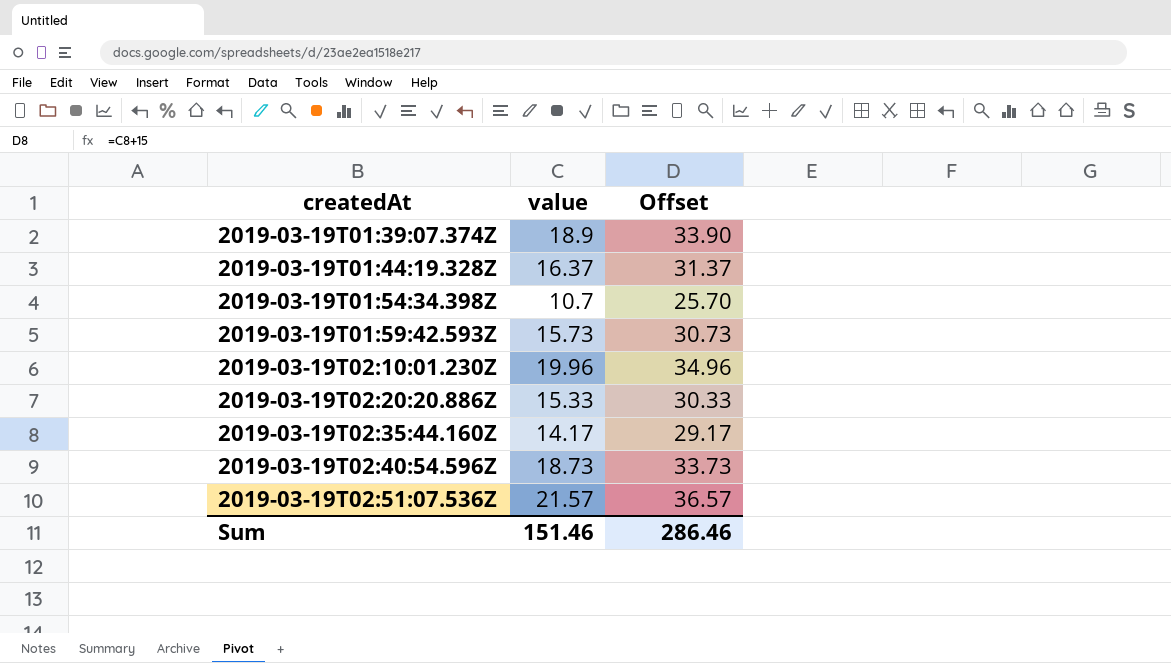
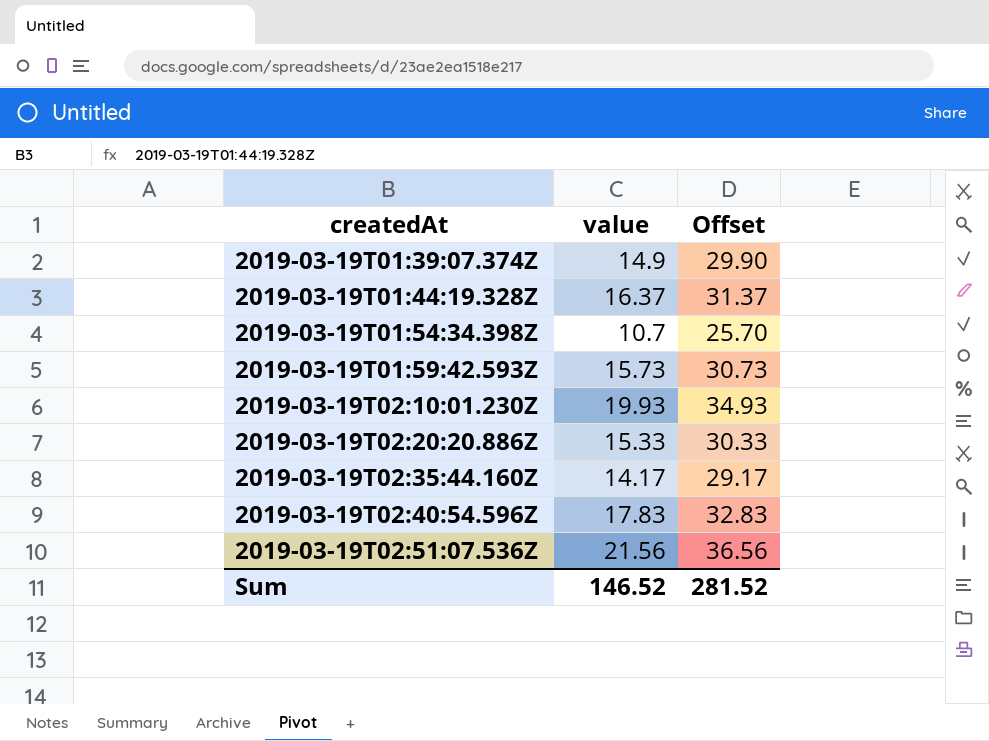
2019-03-19T01:39:07.374Z | value: 18.9 -> 14.9
2019-03-19T01:39:07.374Z | Offset: 33.90 -> 29.90
2019-03-19T02:10:01.230Z | value: 19.96 -> 19.93
2019-03-19T02:10:01.230Z | Offset: 34.96 -> 34.93
2019-03-19T02:40:54.596Z | value: 18.73 -> 17.83
2019-03-19T02:40:54.596Z | Offset: 33.73 -> 32.83
2019-03-19T02:51:07.536Z | value: 21.57 -> 21.56
2019-03-19T02:51:07.536Z | Offset: 36.57 -> 36.56
Sum | value: 151.46 -> 146.52
Sum | Offset: 286.46 -> 281.52

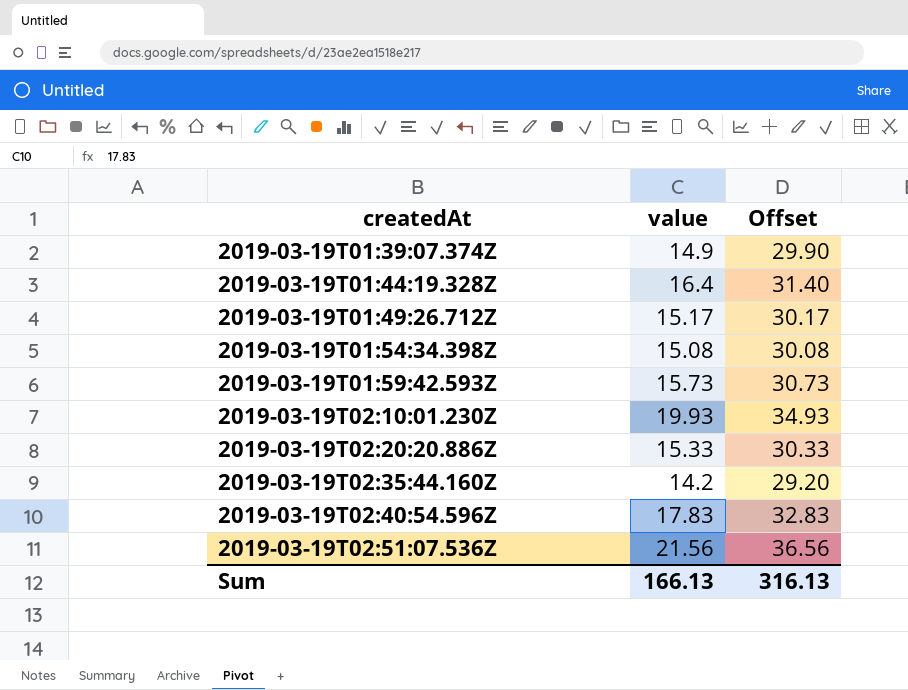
2019-03-19T01:44:19.328Z | value: 16.37 -> 16.4
2019-03-19T01:44:19.328Z | Offset: 31.37 -> 31.40
row 2019-03-19T01:49:26.712Z: none -> 15.17 | 30.17
2019-03-19T01:54:34.398Z | value: 10.7 -> 15.08
2019-03-19T01:54:34.398Z | Offset: 25.70 -> 30.08
2019-03-19T02:35:44.160Z | value: 14.17 -> 14.2
2019-03-19T02:35:44.160Z | Offset: 29.17 -> 29.20
Sum | value: 146.52 -> 166.13
Sum | Offset: 281.52 -> 316.13

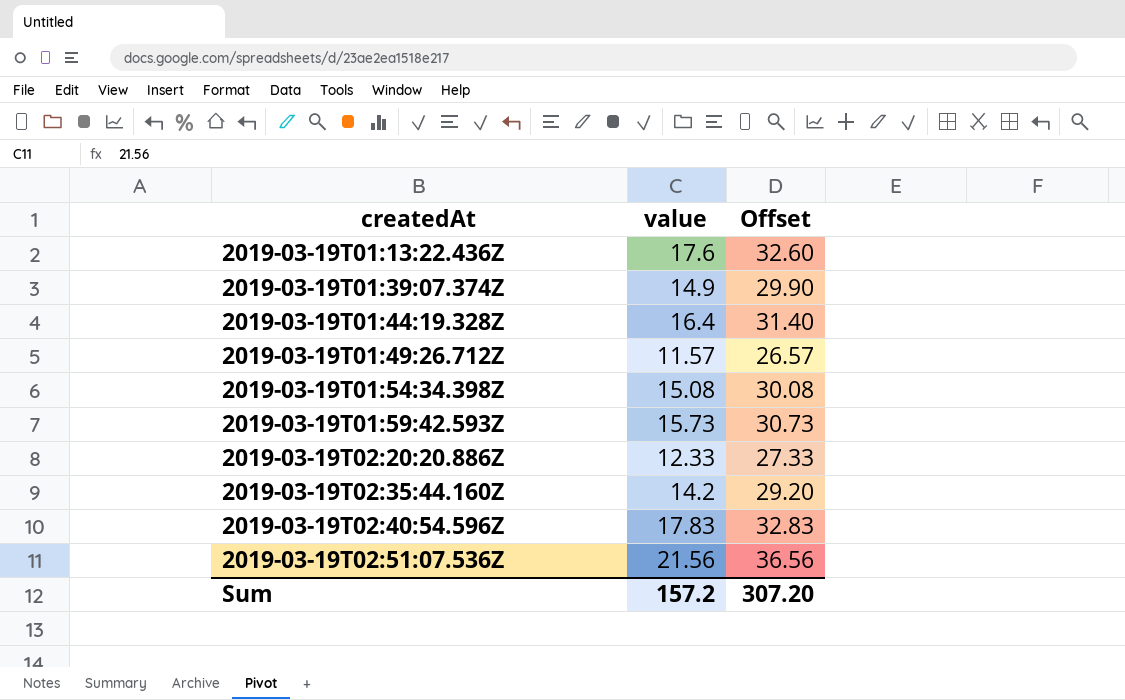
row 2019-03-19T02:10:01.230Z: 19.93 | 34.93 -> none
row 2019-03-19T01:13:22.436Z: none -> 17.6 | 32.60
2019-03-19T01:49:26.712Z | value: 15.17 -> 11.57
2019-03-19T01:49:26.712Z | Offset: 30.17 -> 26.57
2019-03-19T02:20:20.886Z | value: 15.33 -> 12.33
2019-03-19T02:20:20.886Z | Offset: 30.33 -> 27.33
Sum | value: 166.13 -> 157.2
Sum | Offset: 316.13 -> 307.20

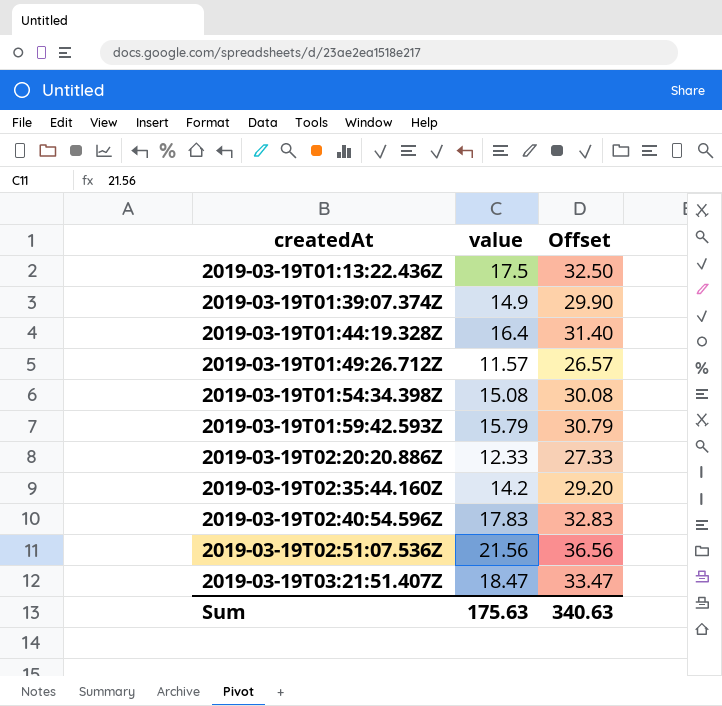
2019-03-19T01:13:22.436Z | value: 17.6 -> 17.5
2019-03-19T01:13:22.436Z | Offset: 32.60 -> 32.50
2019-03-19T01:59:42.593Z | value: 15.73 -> 15.79
2019-03-19T01:59:42.593Z | Offset: 30.73 -> 30.79
row 2019-03-19T03:21:51.407Z: none -> 18.47 | 33.47
Sum | value: 157.2 -> 175.63
Sum | Offset: 307.20 -> 340.63

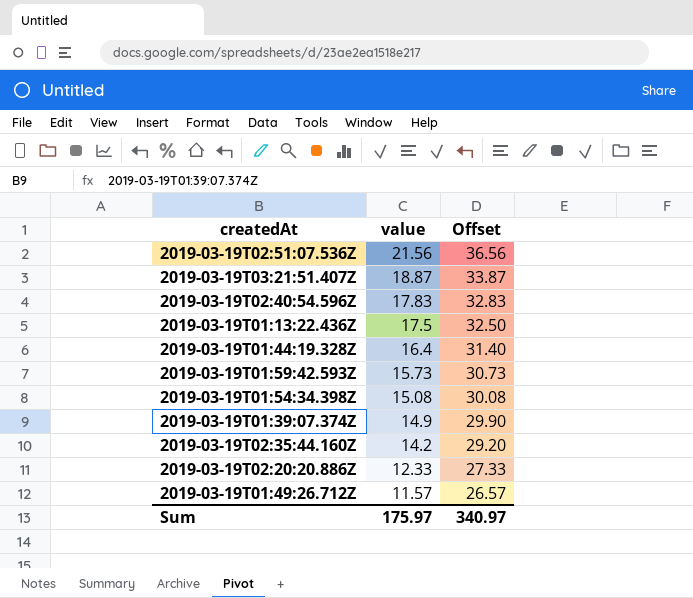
row order: createdAt ascending -> value descending
2019-03-19T03:21:51.407Z | value: 18.47 -> 18.87
2019-03-19T03:21:51.407Z | Offset: 33.47 -> 33.87
2019-03-19T01:59:42.593Z | value: 15.79 -> 15.73
2019-03-19T01:59:42.593Z | Offset: 30.79 -> 30.73
Sum | value: 175.63 -> 175.97
Sum | Offset: 340.63 -> 340.97

